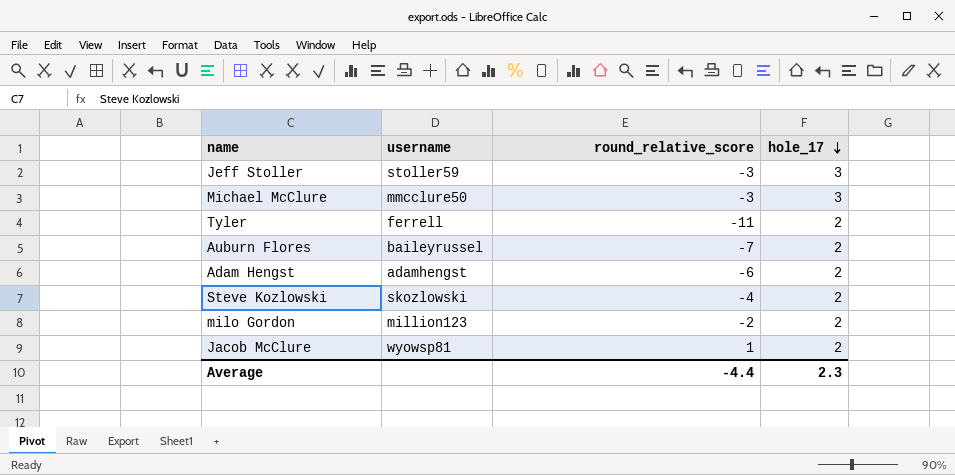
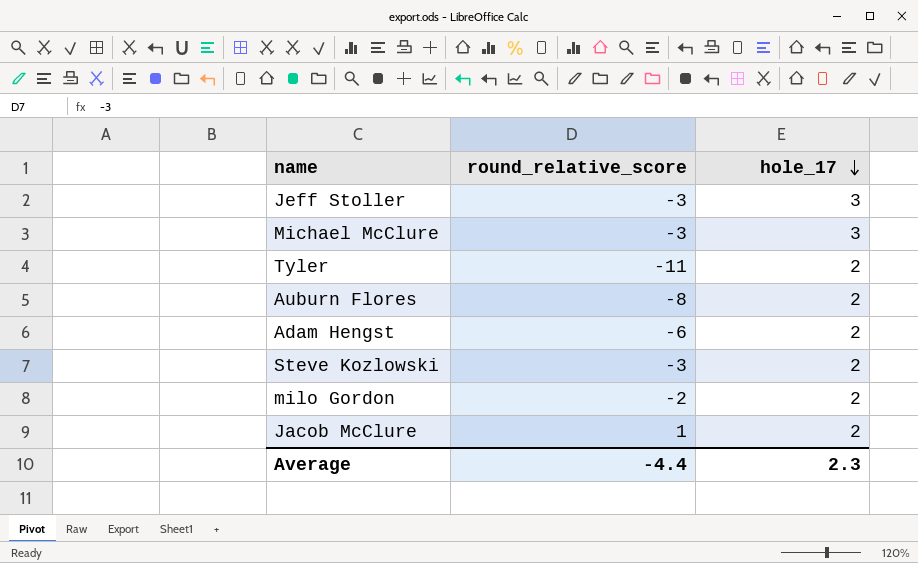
column username | position: 2 -> none
Auburn Flores | round_relative_score: -7 -> -8
Steve Kozlowski | round_relative_score: -4 -> -3

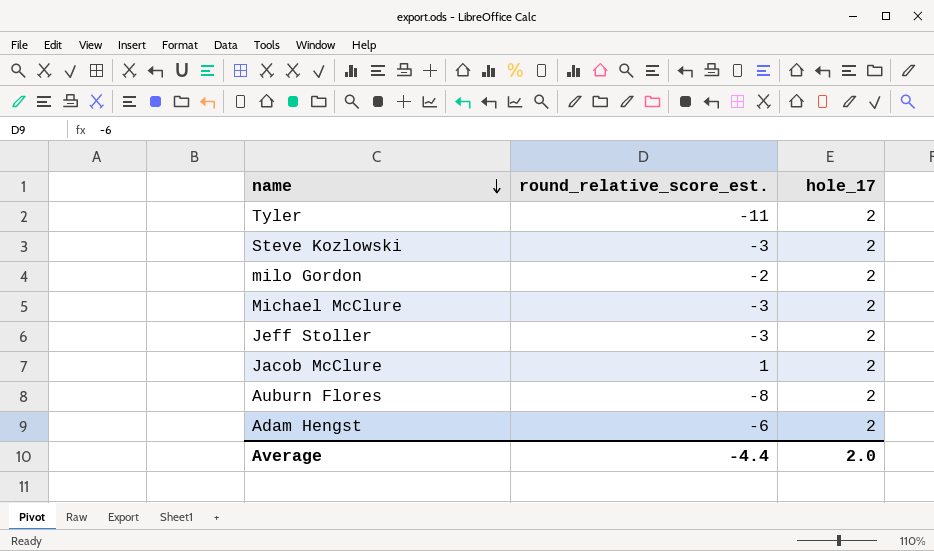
row order: hole_17 descending -> name descending
column name: round_relative_score -> round_relative_score_est.
Michael McClure | hole_17: 3 -> 2
Jeff Stoller | hole_17: 3 -> 2
Average | hole_17: 2.3 -> 2.0

